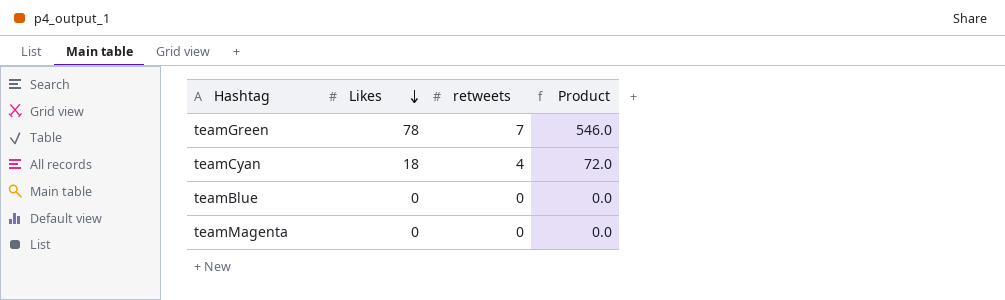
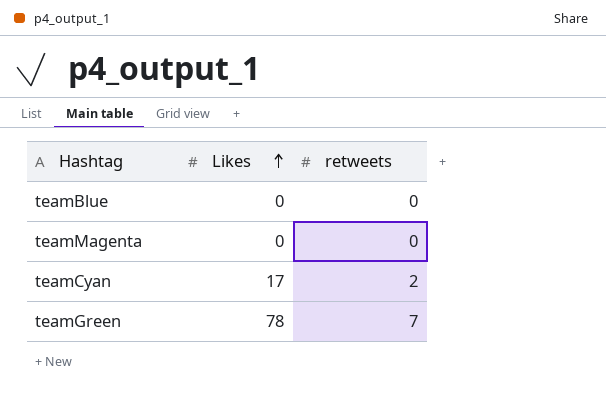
row order: Likes descending -> Likes ascending
column Product | formula: [Likes] * [retweets] -> none
teamCyan | Likes: 18 -> 17
teamCyan | retweets: 4 -> 2

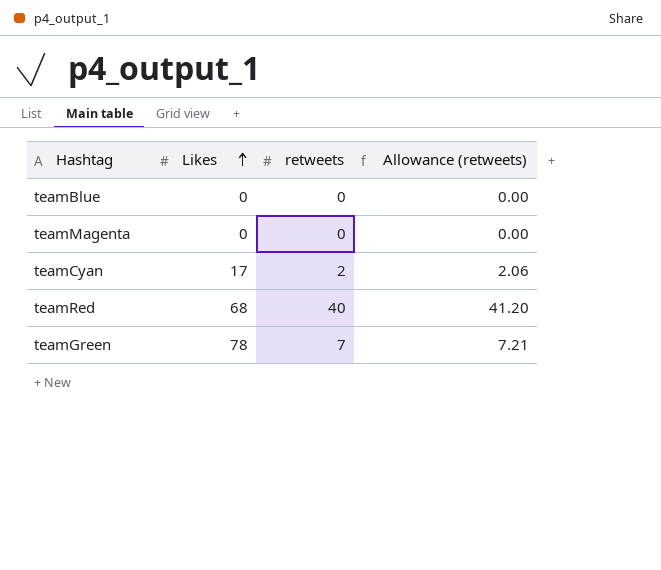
column Allowance (retweets) | formula: none -> [retweets] * 1.03
row teamRed: none -> 68 | 40 | 41.20

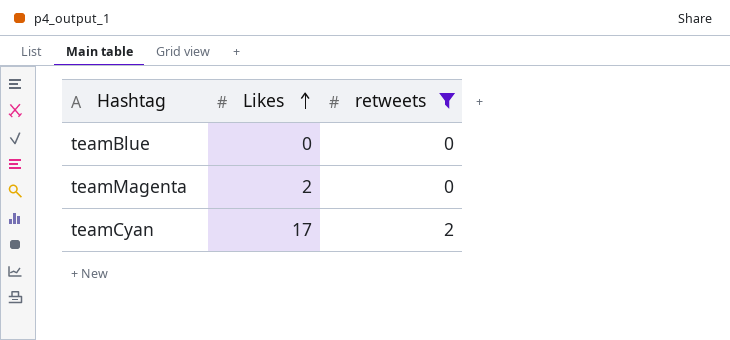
filter: none -> retweets <= 2
column Allowance (retweets) | formula: [retweets] * 1.03 -> none
teamMagenta | Likes: 0 -> 2

